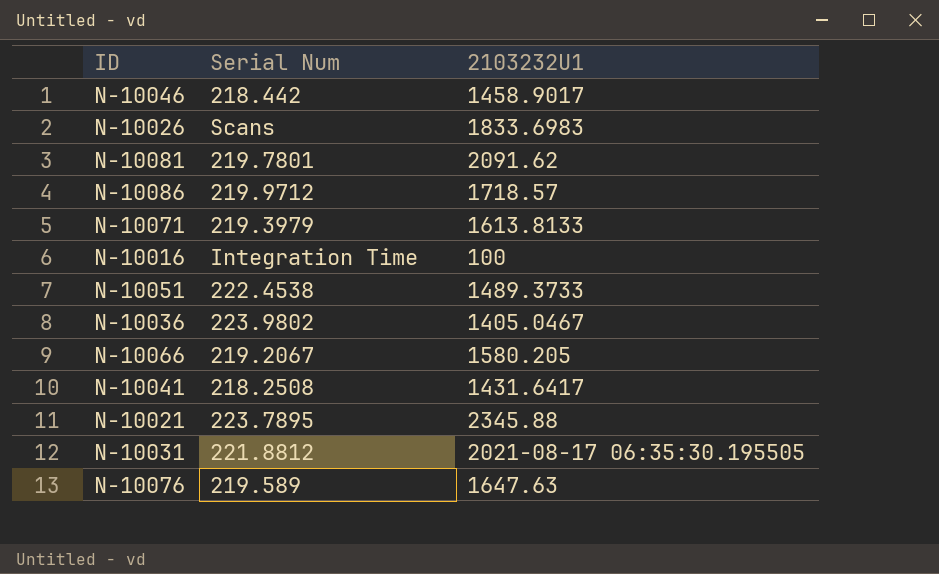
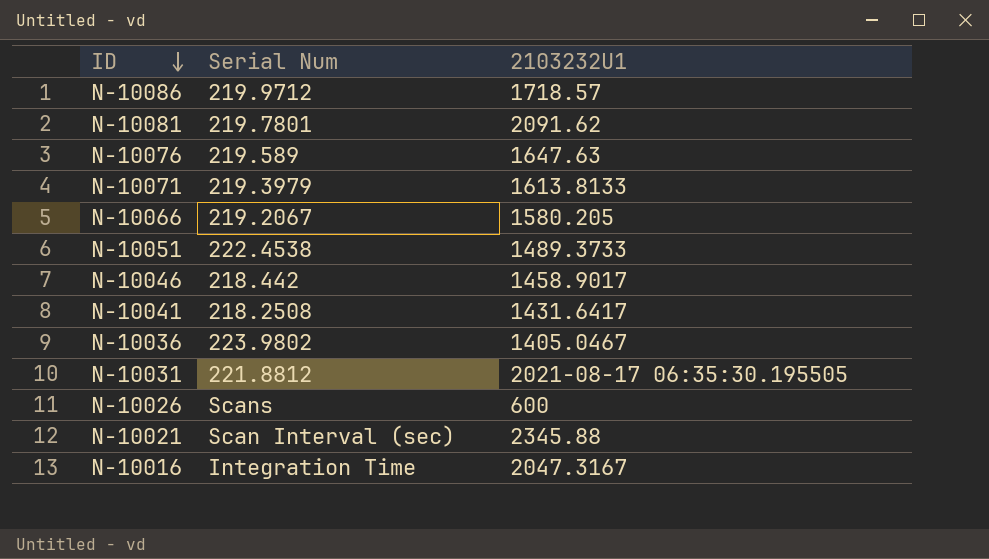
row order: none -> ID descending
N-10026 | 2103232U1: 1833.6983 -> 600
N-10021 | Serial Num: 223.7895 -> Scan Interval (sec)
N-10016 | 2103232U1: 100 -> 2047.3167

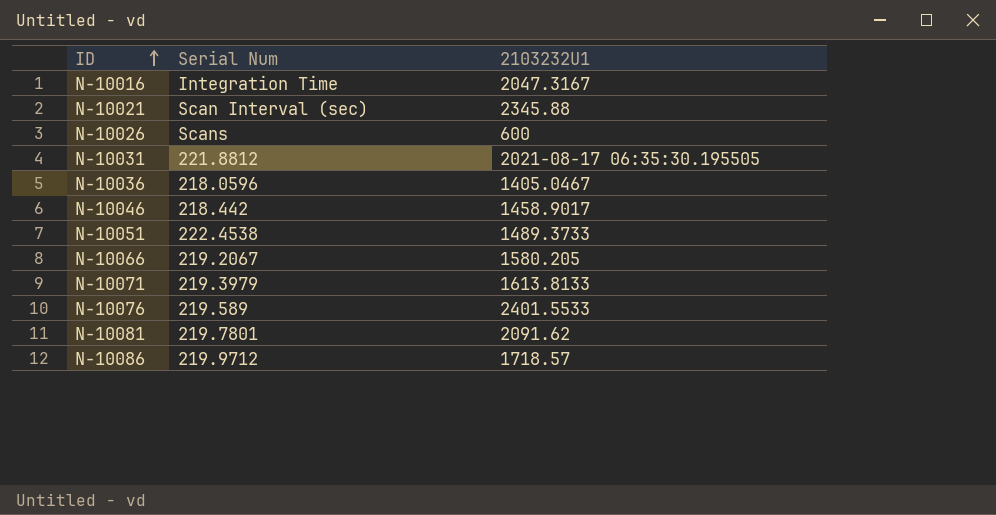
row order: ID descending -> ID ascending
row N-10041: 218.2508 | 1431.6417 -> none
N-10036 | Serial Num: 223.9802 -> 218.0596
N-10076 | 2103232U1: 1647.63 -> 2401.5533

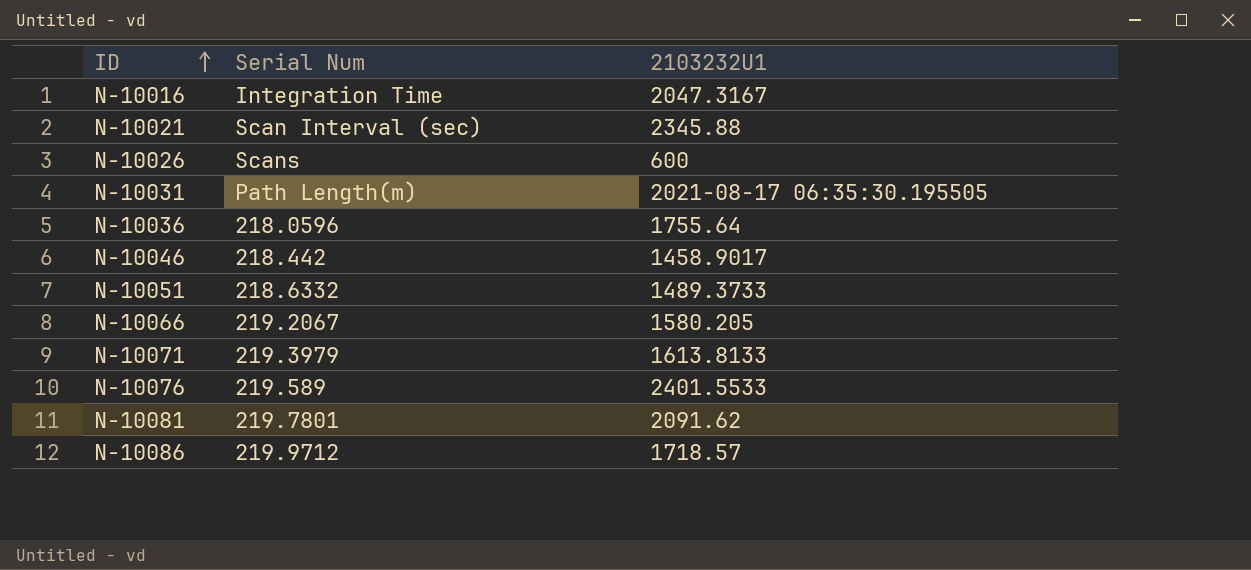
N-10031 | Serial Num: 221.8812 -> Path Length(m)
N-10036 | 2103232U1: 1405.0467 -> 1755.64
N-10051 | Serial Num: 222.4538 -> 218.6332

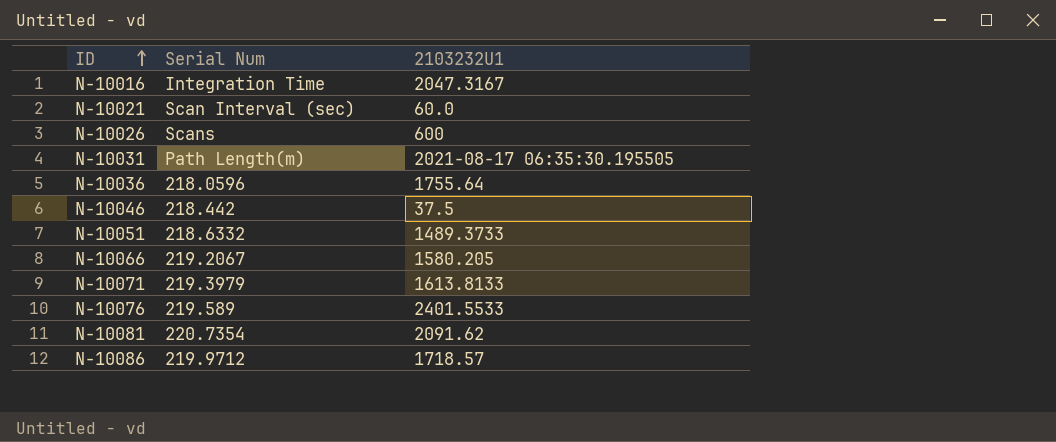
N-10021 | 2103232U1: 2345.88 -> 60.0
N-10046 | 2103232U1: 1458.9017 -> 37.5
N-10081 | Serial Num: 219.7801 -> 220.7354

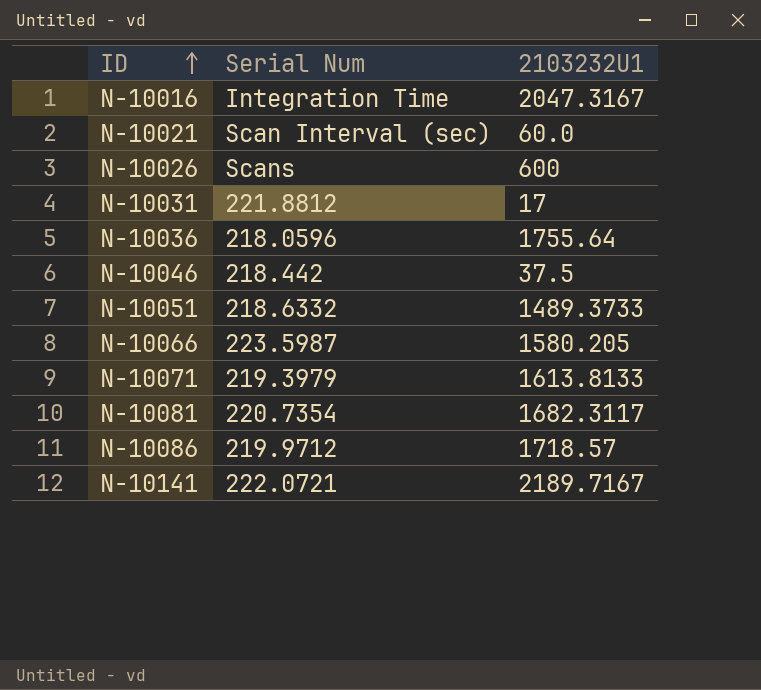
row N-10076: 219.589 | 2401.5533 -> none
N-10031 | Serial Num: Path Length(m) -> 221.8812
N-10031 | 2103232U1: 2021-08-17 06:35:30.195505 -> 17
N-10066 | Serial Num: 219.2067 -> 223.5987
N-10081 | 2103232U1: 2091.62 -> 1682.3117
row N-10141: none -> 222.0721 | 2189.7167

